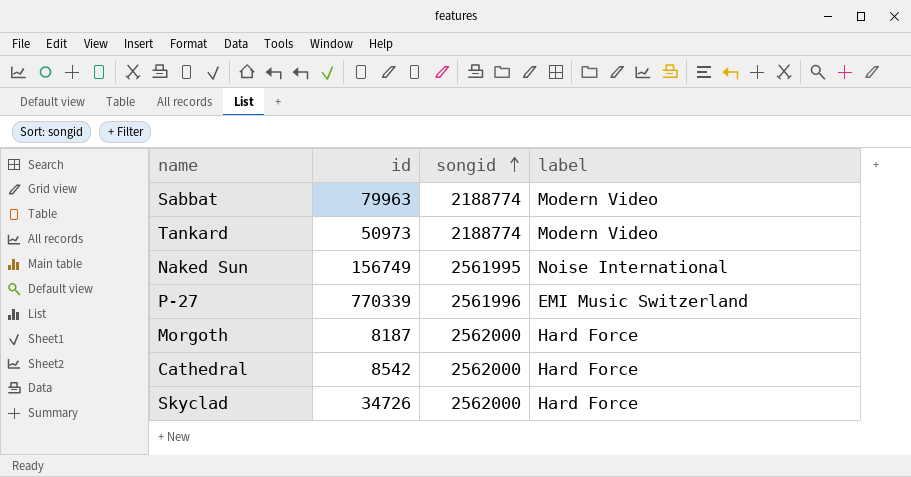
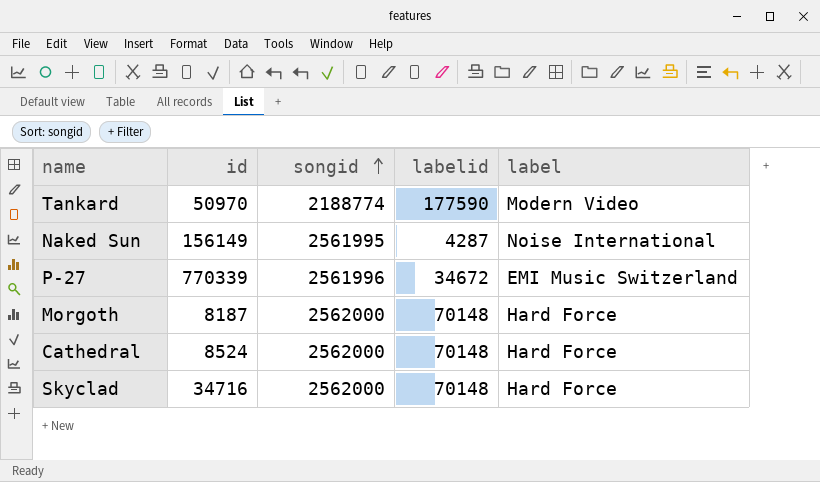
column labelid | position: none -> 4
row Sabbat: 79963 | 2188774 | Modern Video -> none
Tankard | id: 50973 -> 50970
Naked Sun | id: 156749 -> 156149
Cathedral | id: 8542 -> 8524
Skyclad | id: 34726 -> 34716

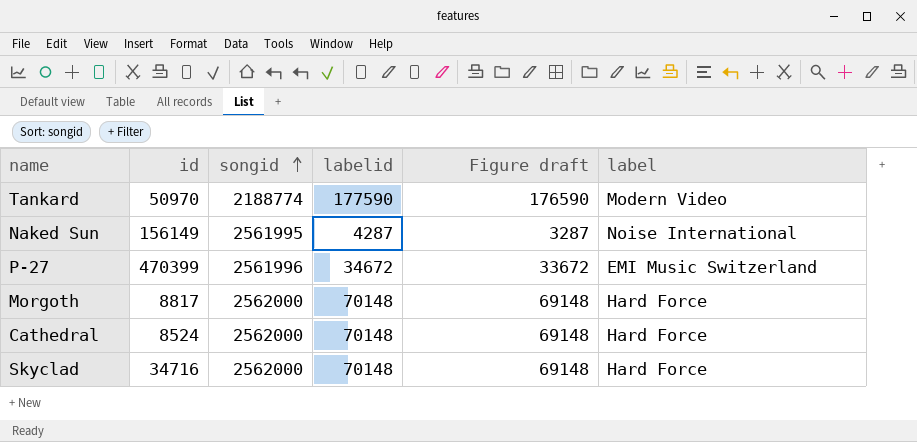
column Figure draft | formula: none -> [labelid] - 1000
P-27 | id: 770339 -> 470399
Morgoth | id: 8187 -> 8817

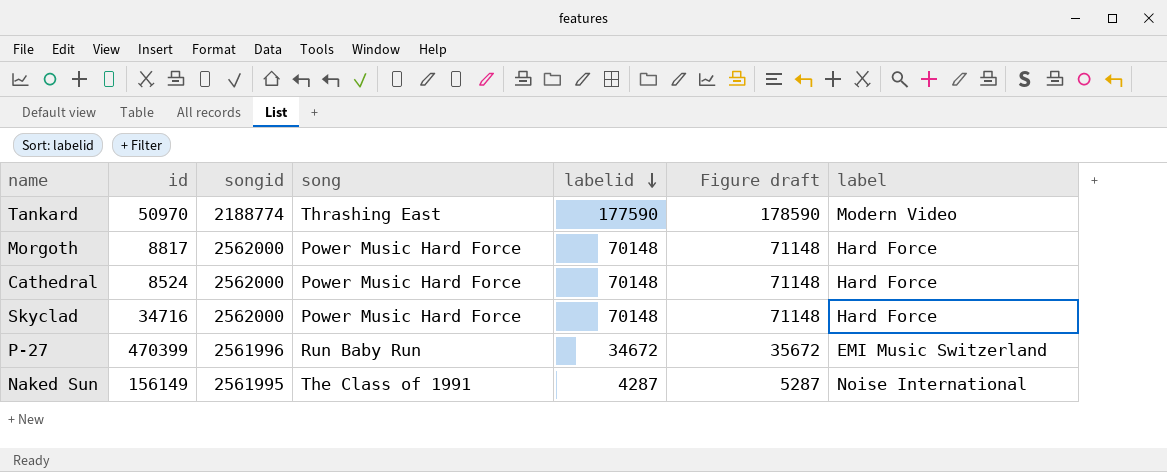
row order: songid ascending -> labelid descending
column song | position: none -> 4
column Figure draft | formula: [labelid] - 1000 -> [labelid] + 1000

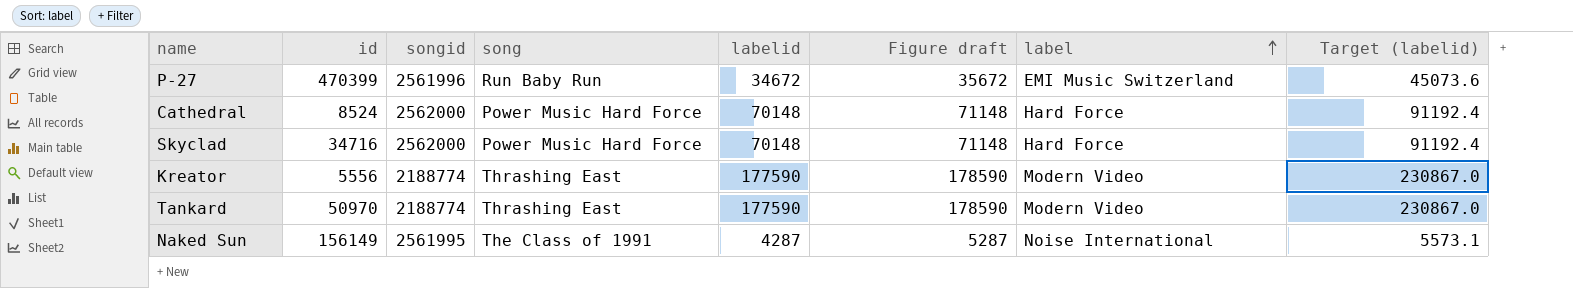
row order: labelid descending -> label ascending
column Target (labelid) | formula: none -> [labelid] * 1.3
row Morgoth: 8817 | 2562000 | Power Music Hard Force | 70148 | 71148 | Hard Force -> none
row Kreator: none -> 5556 | 2188774 | Thrashing East | 177590 | 178590 | Modern Video | 230867.0

